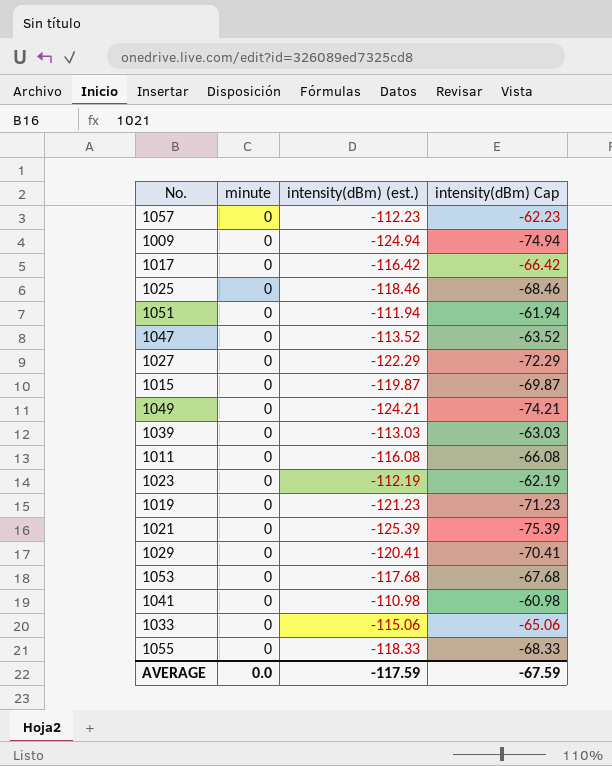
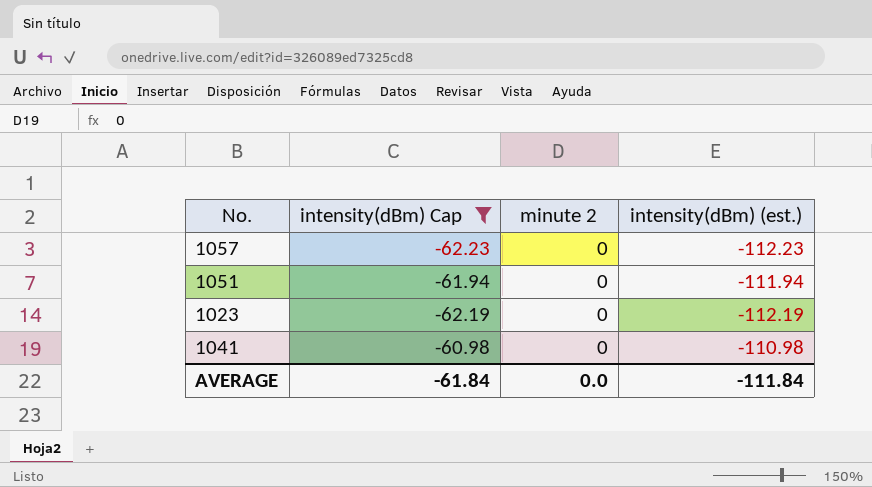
filter: none -> intensity(dBm) Cap >= -62.23
column intensity(dBm) Cap | position: 4 -> 2
column name: minute -> minute 2
AVERAGE | intensity(dBm) Cap: -67.59 -> -61.84
AVERAGE | intensity(dBm) (est.): -117.59 -> -111.84

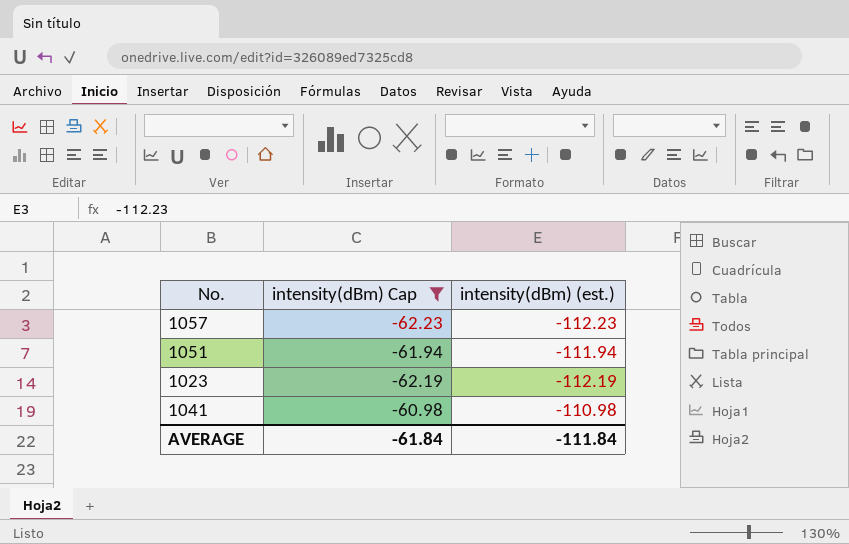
column minute 2 | position: 3 -> none

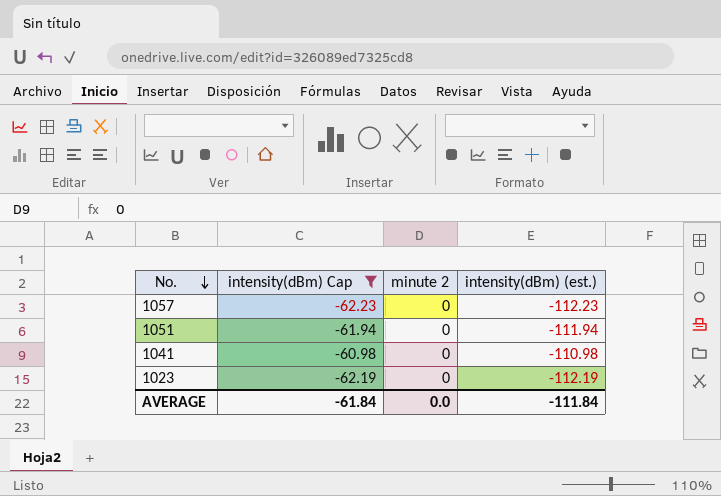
row order: none -> No. descending
column minute 2 | position: none -> 3

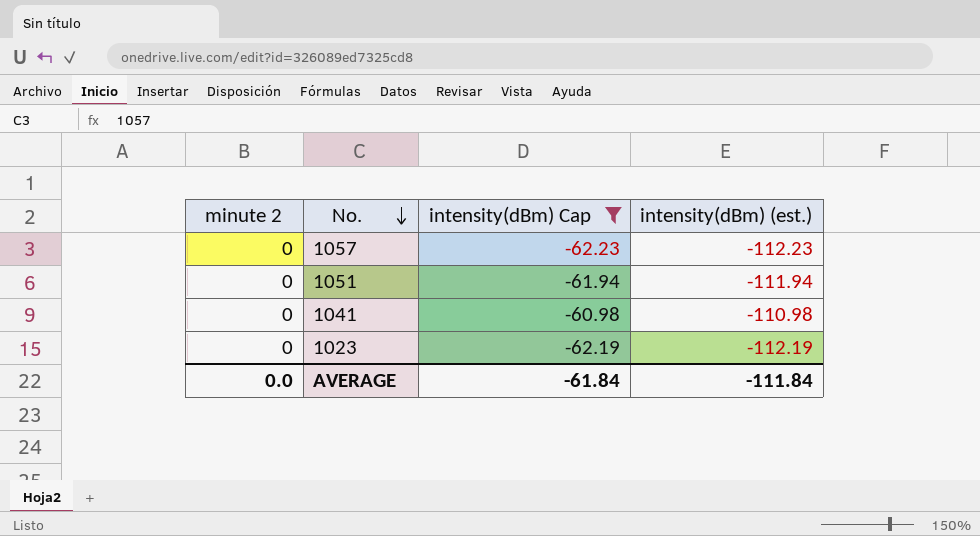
column minute 2 | position: 3 -> 1

